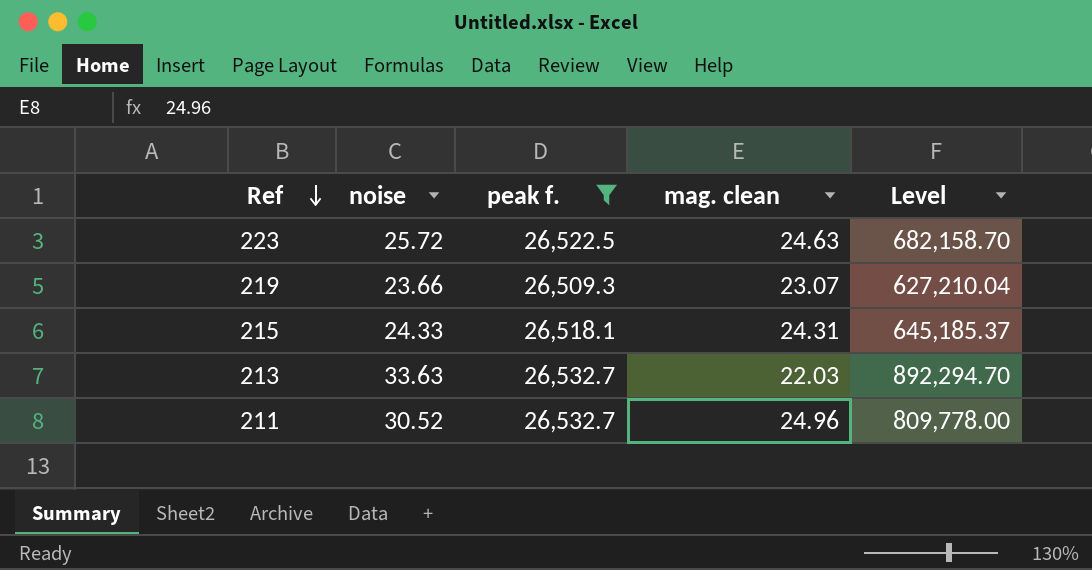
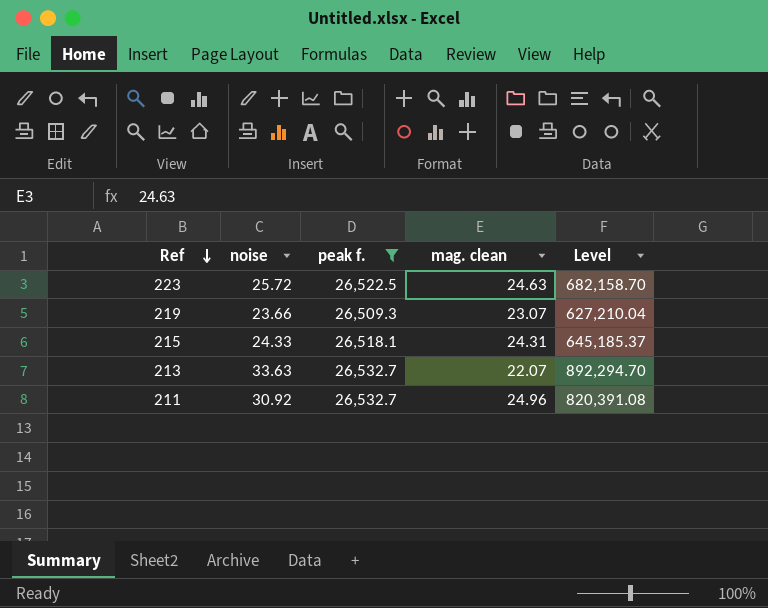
213 | mag. clean: 22.03 -> 22.07
211 | noise: 30.52 -> 30.92
211 | Level: 809,778.00 -> 820,391.08

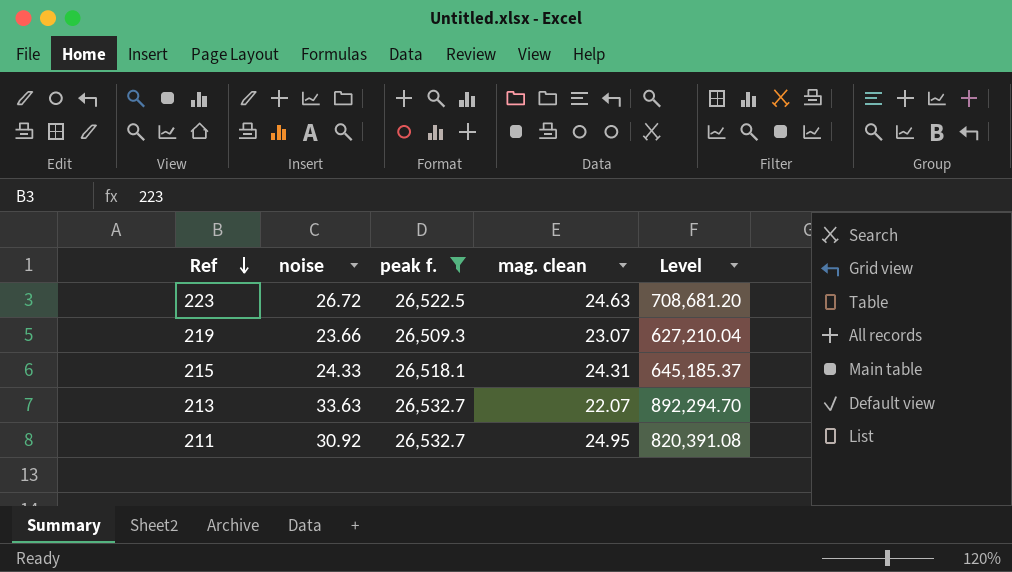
223 | noise: 25.72 -> 26.72
223 | Level: 682,158.70 -> 708,681.20
211 | mag. clean: 24.96 -> 24.95

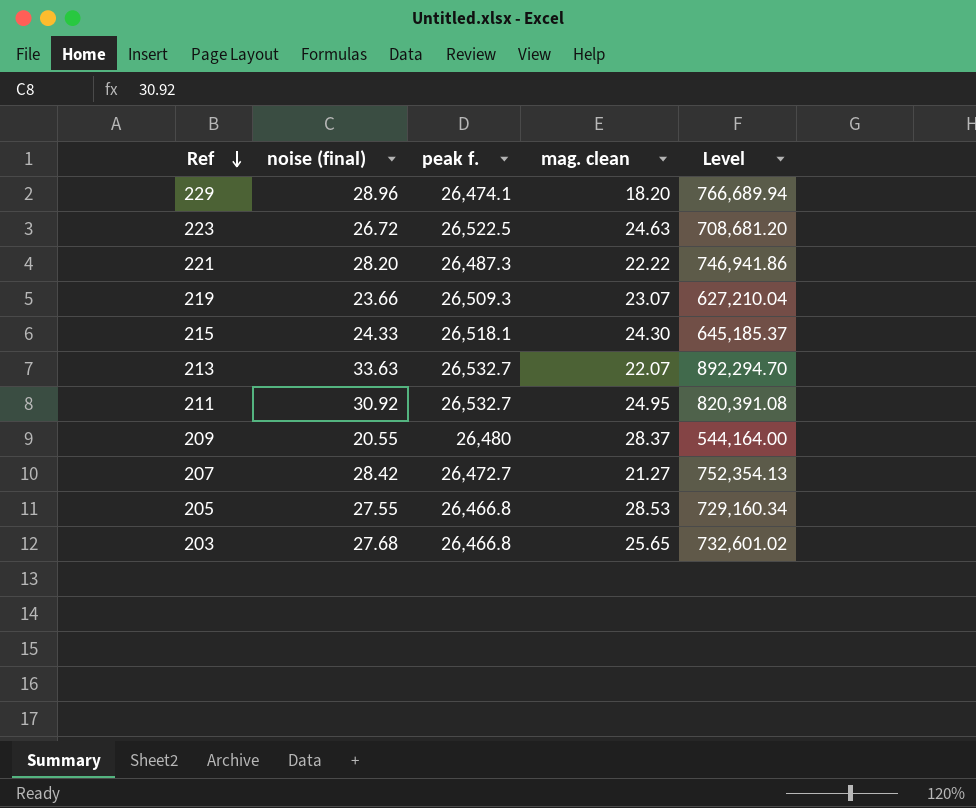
filter: peak f. >= 26,509.3 -> none
column name: noise -> noise (final)
215 | mag. clean: 24.31 -> 24.30

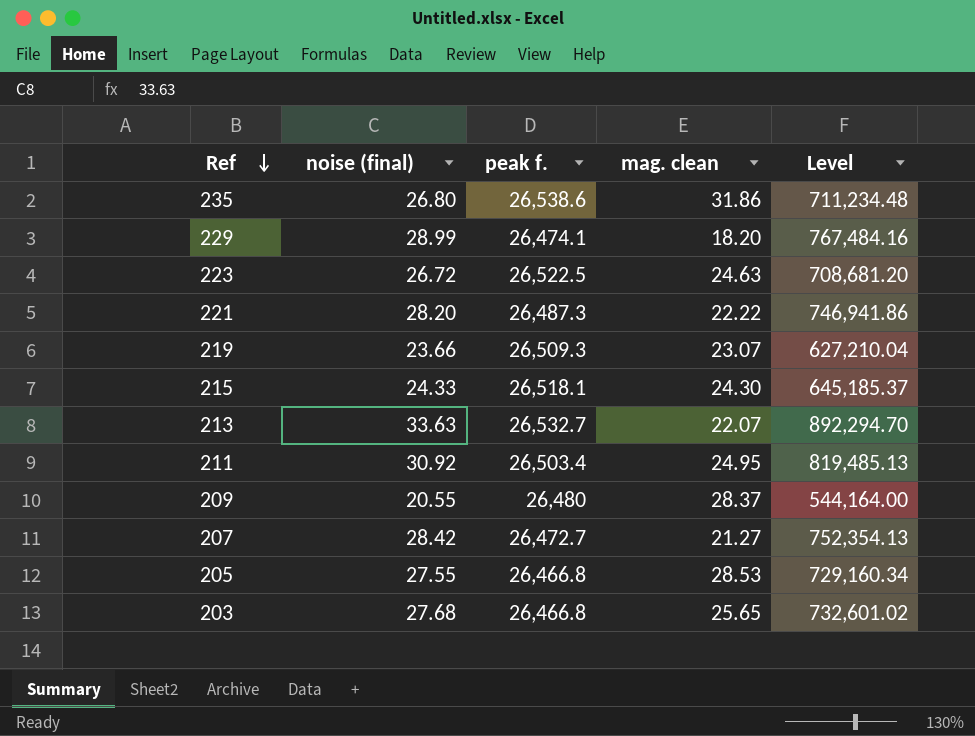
row 235: none -> 26.80 | 26,538.6 | 31.86 | 711,234.48
229 | noise (final): 28.96 -> 28.99
229 | Level: 766,689.94 -> 767,484.16
211 | peak f.: 26,532.7 -> 26,503.4
211 | Level: 820,391.08 -> 819,485.13

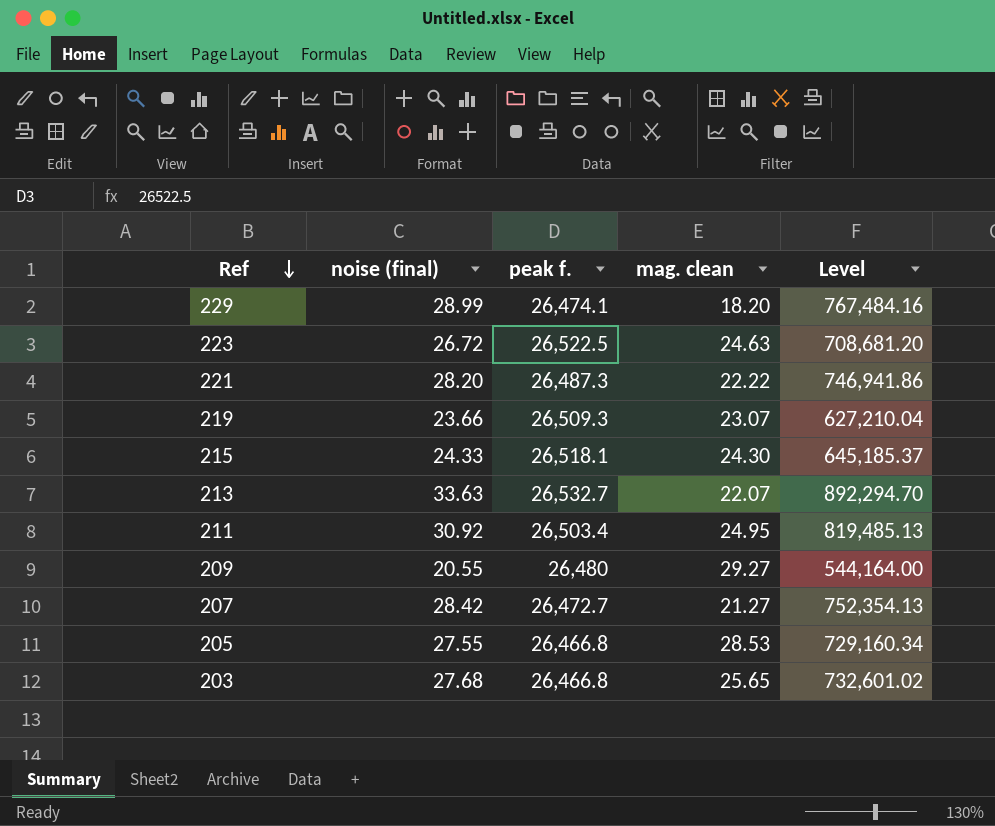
row 235: 26.80 | 26,538.6 | 31.86 | 711,234.48 -> none
209 | mag. clean: 28.37 -> 29.27

